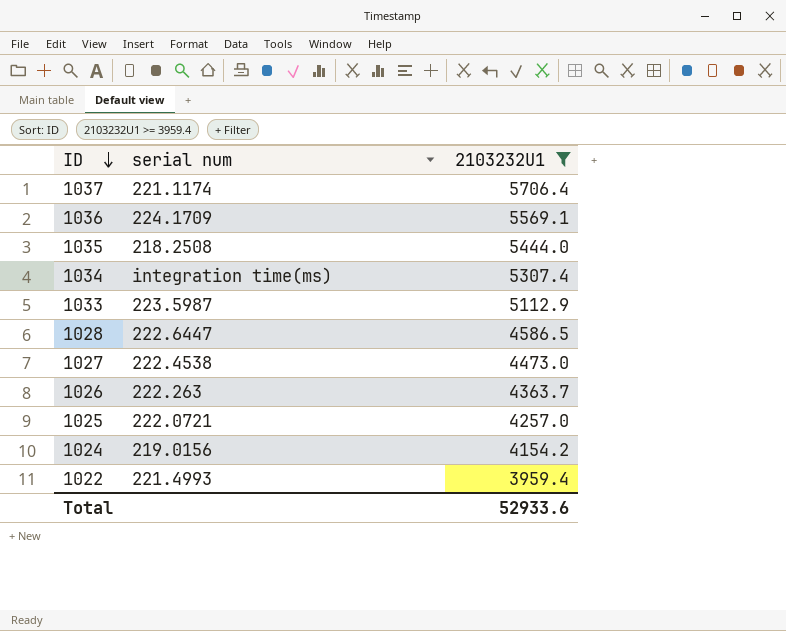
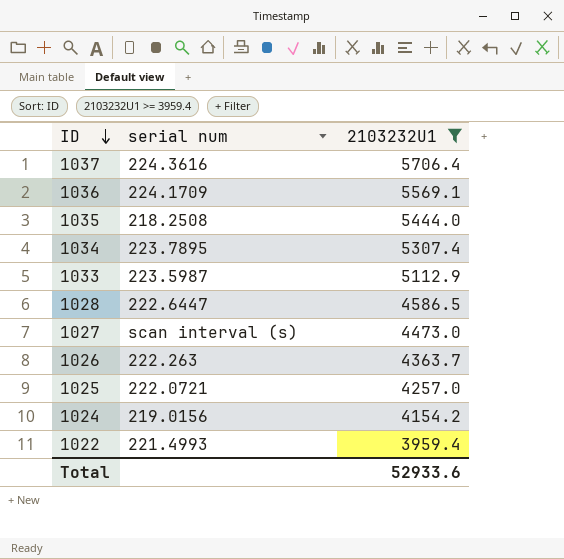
1037 | serial num: 221.1174 -> 224.3616
1034 | serial num: integration time(ms) -> 223.7895
1027 | serial num: 222.4538 -> scan interval (s)

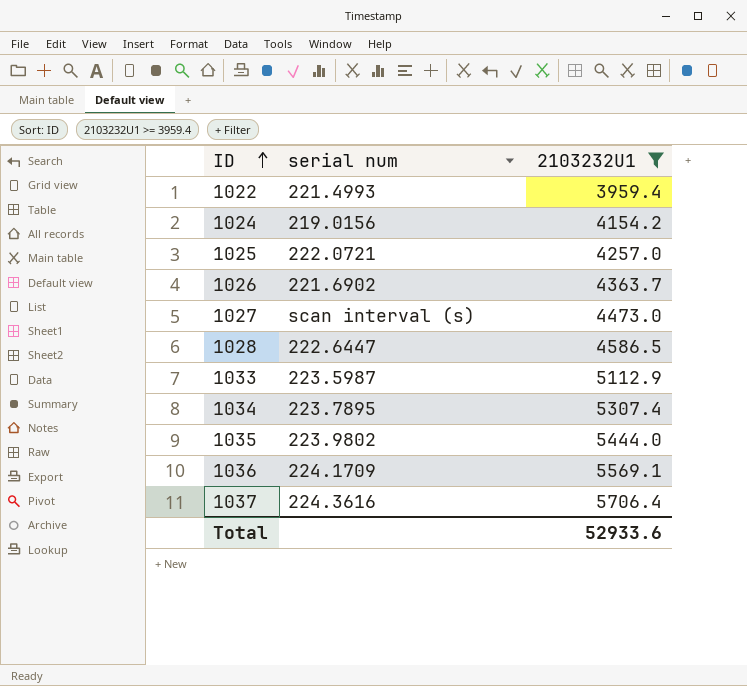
row order: ID descending -> ID ascending
1026 | serial num: 222.263 -> 221.6902
1035 | serial num: 218.2508 -> 223.9802

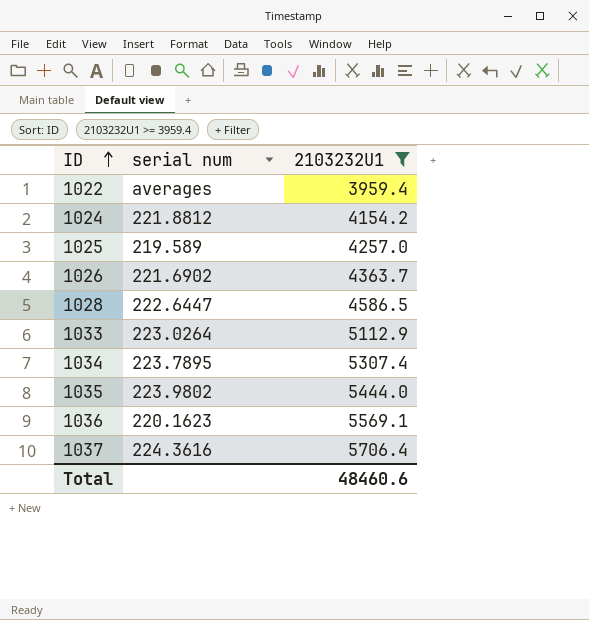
row 1027: scan interval (s) | 4473.0 -> none
1022 | serial num: 221.4993 -> averages
1024 | serial num: 219.0156 -> 221.8812
1025 | serial num: 222.0721 -> 219.589
1033 | serial num: 223.5987 -> 223.0264
1036 | serial num: 224.1709 -> 220.1623
Total | 2103232U1: 52933.6 -> 48460.6

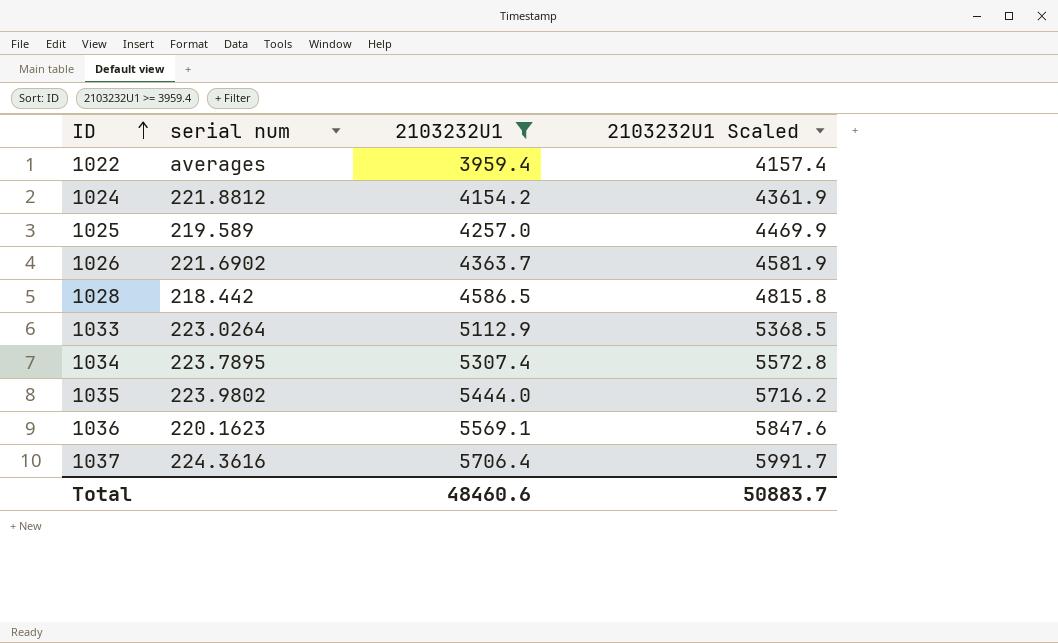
column 2103232U1 Scaled | formula: none -> [2103232U1] * 1.05
1028 | serial num: 222.6447 -> 218.442

